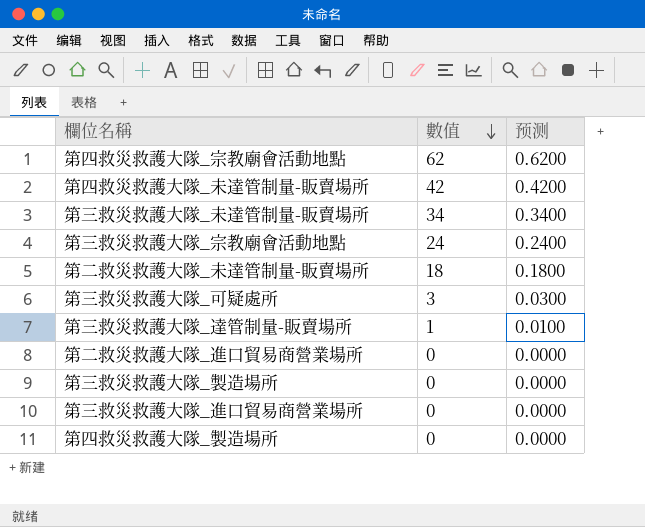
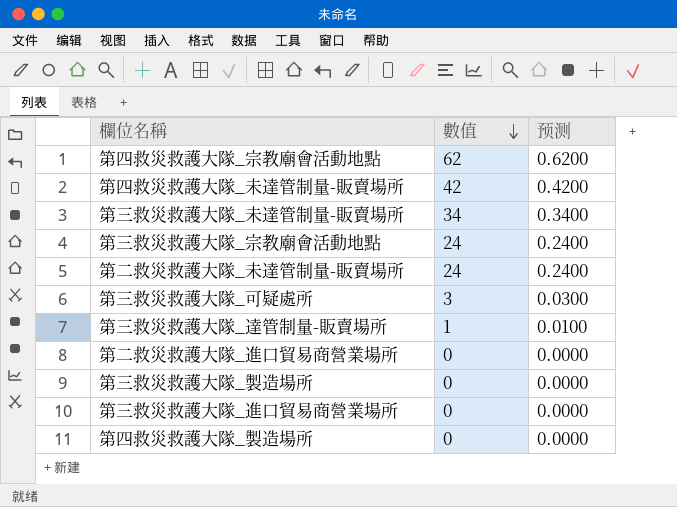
第二救災救護大隊_未達管制量-販賣場所 | 數值: 18 -> 24
第二救災救護大隊_未達管制量-販賣場所 | 预测: 0.1800 -> 0.2400

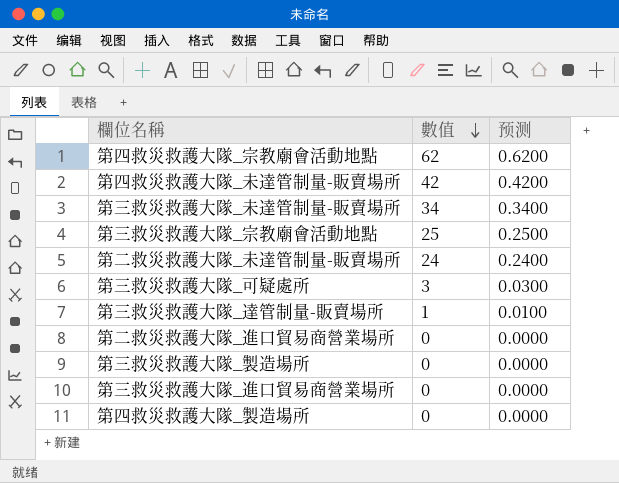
第三救災救護大隊_宗教廟會活動地點 | 數值: 24 -> 25
第三救災救護大隊_宗教廟會活動地點 | 预测: 0.2400 -> 0.2500

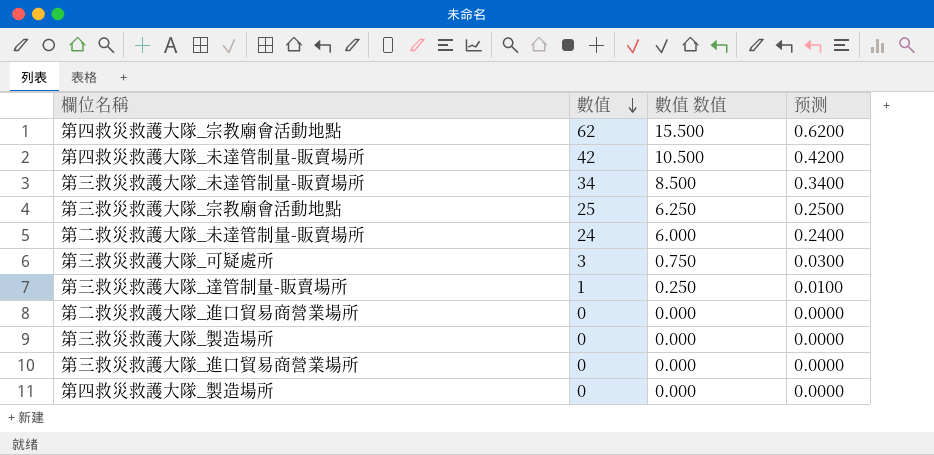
column 數值 数值 | formula: none -> [數值] * 0.25

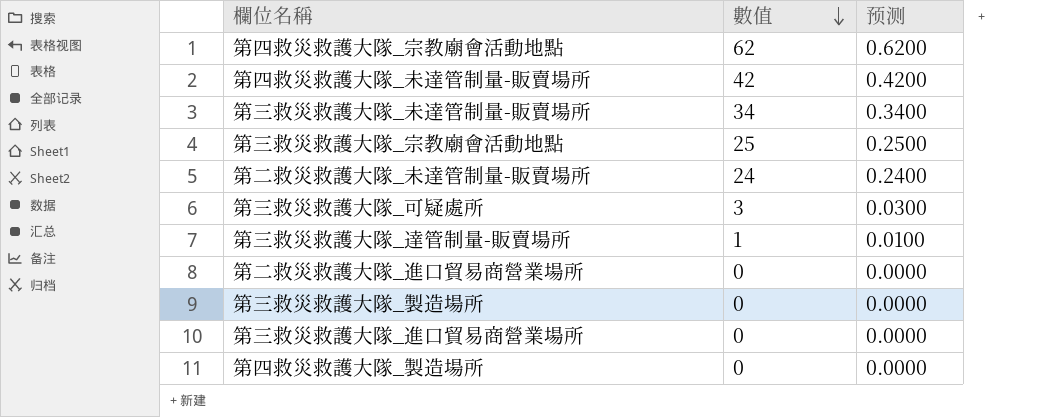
column 數值 数值 | formula: [數值] * 0.25 -> none

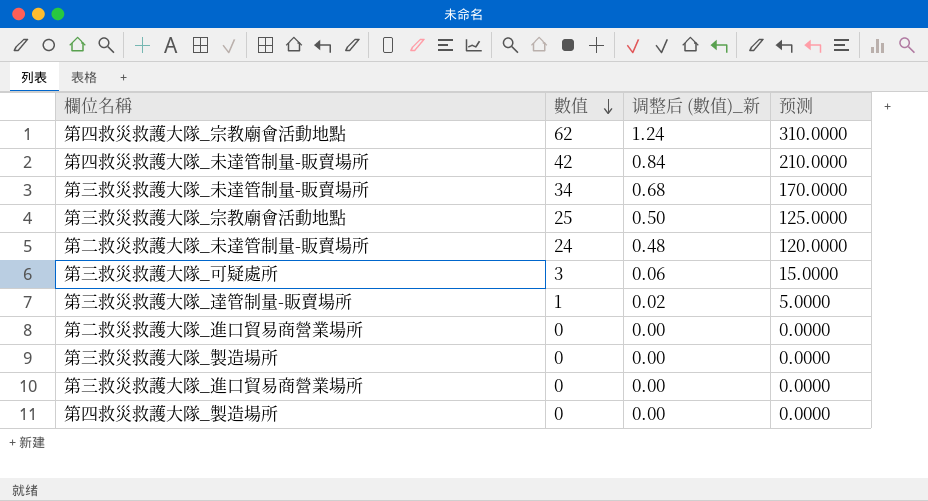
column 调整后 (數值)_新 | formula: none -> [數值] * 0.02
column 预测 | formula: [數值] * 0.01 -> [數值] * 5

